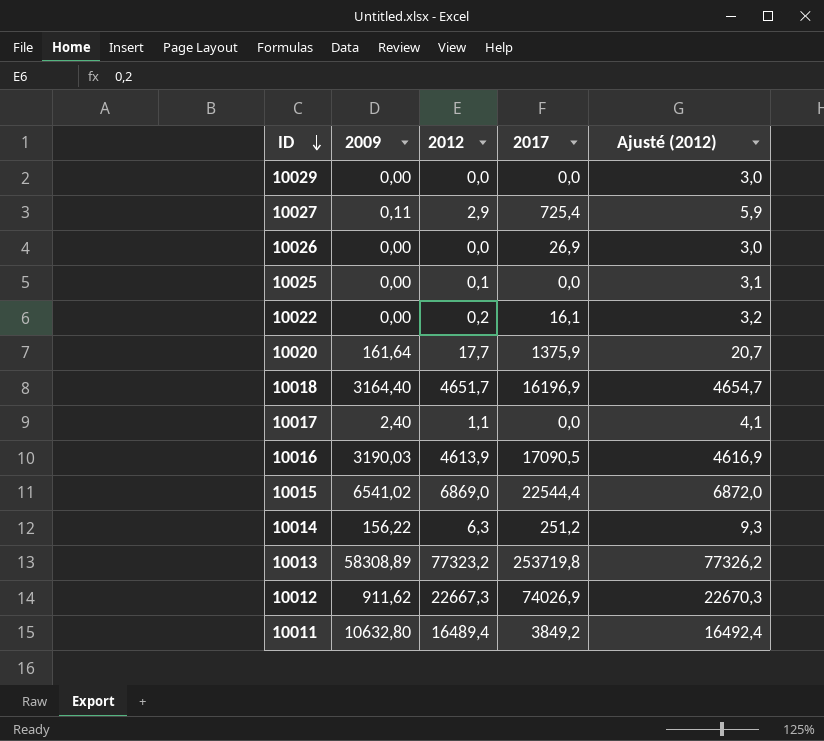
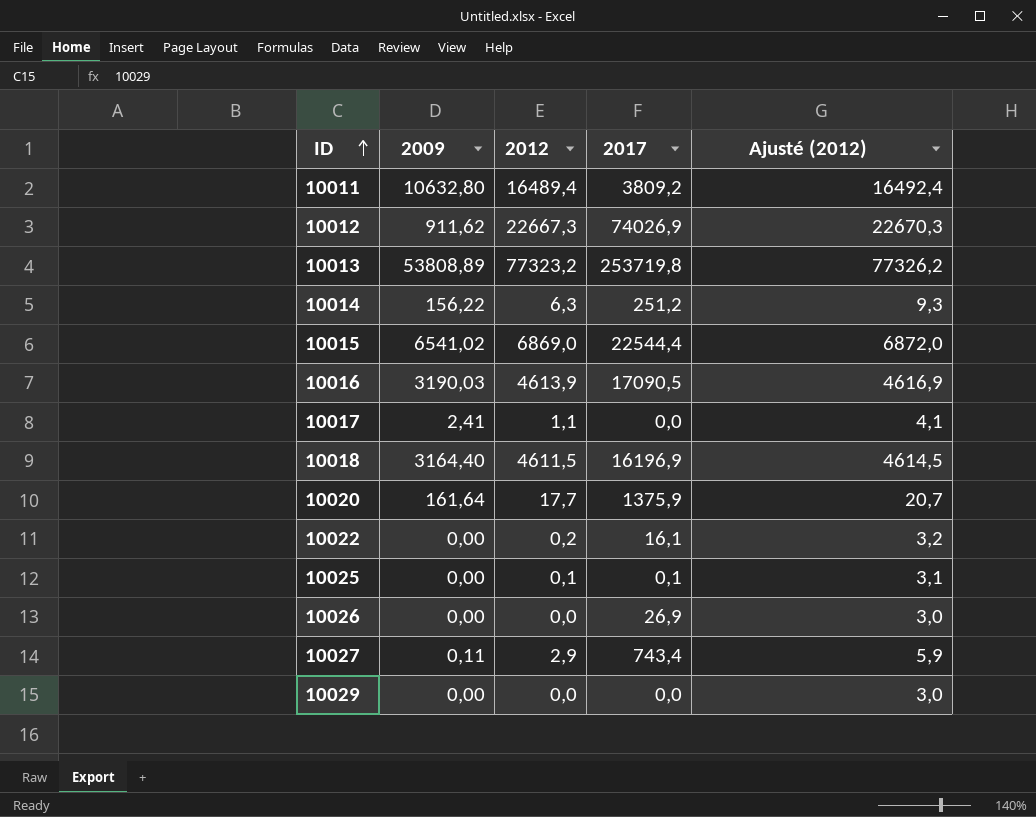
row order: ID descending -> ID ascending
10011 | 2017: 3849,2 -> 3809,2
10013 | 2009: 58308,89 -> 53808,89
10017 | 2009: 2,40 -> 2,41
10018 | 2012: 4651,7 -> 4611,5
10018 | Ajusté (2012): 4654,7 -> 4614,5
10025 | 2017: 0,0 -> 0,1
10027 | 2017: 725,4 -> 743,4

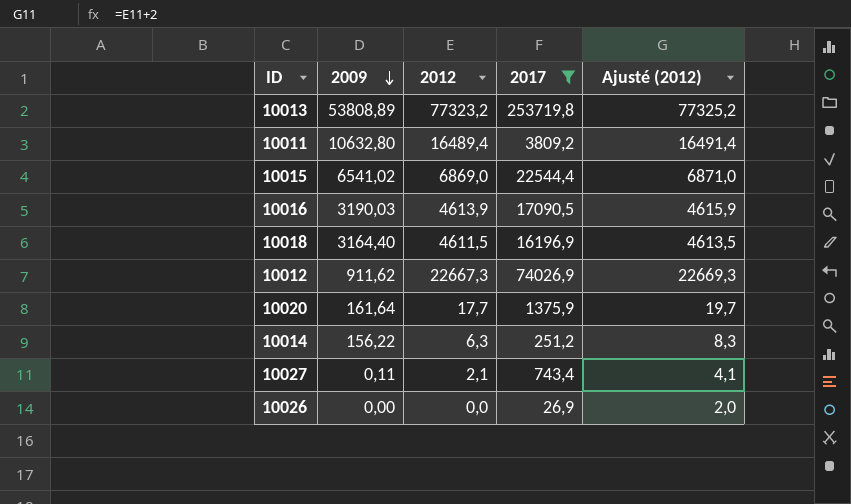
filter: none -> 2017 >= 26,9
row order: ID ascending -> 2009 descending
column Ajusté (2012) | formula: [2012] + 3 -> [2012] + 2
10027 | 2012: 2,9 -> 2,1

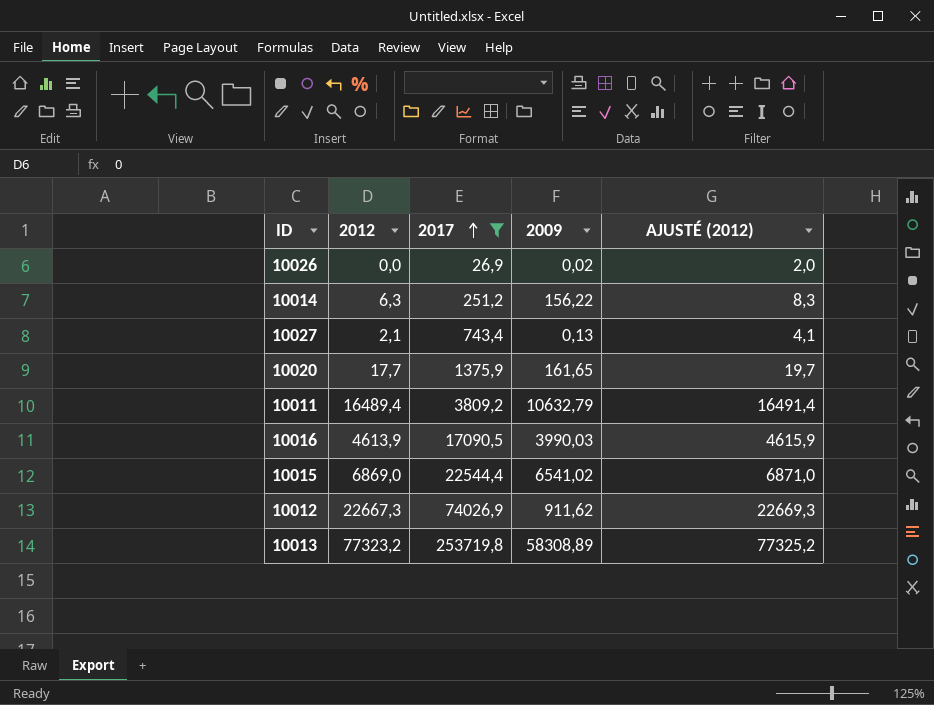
row order: 2009 descending -> 2017 ascending
column 2009 | position: 2 -> 4
column name: Ajusté (2012) -> AJUSTÉ (2012)
row 10018: 3164,40 | 4611,5 | 16196,9 | 4613,5 -> none
10026 | 2009: 0,00 -> 0,02
10027 | 2009: 0,11 -> 0,13
10020 | 2009: 161,64 -> 161,65
10011 | 2009: 10632,80 -> 10632,79
10016 | 2009: 3190,03 -> 3990,03
10013 | 2009: 53808,89 -> 58308,89

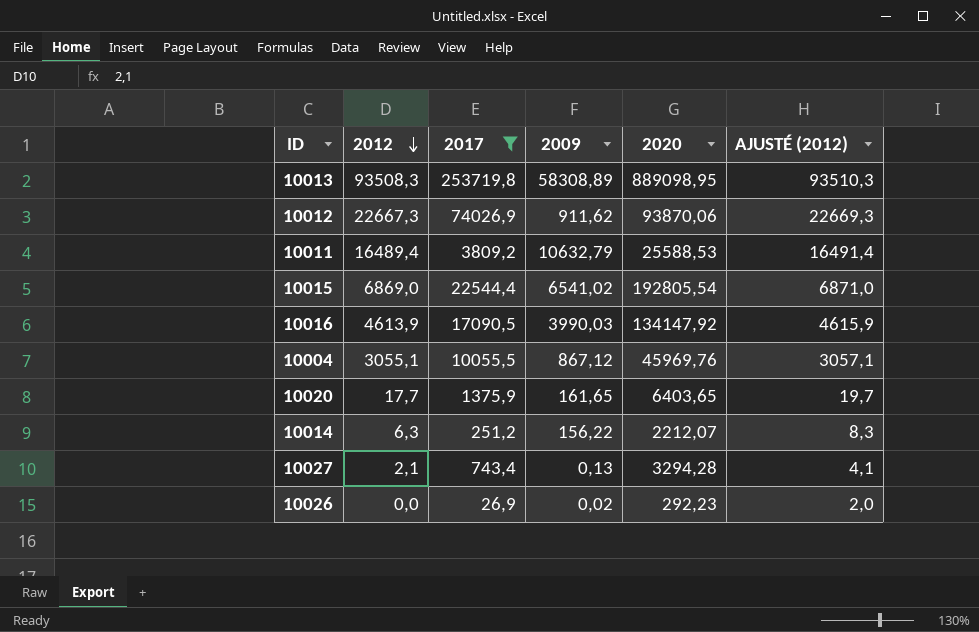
row order: 2017 ascending -> 2012 descending
column 2020 | position: none -> 5
10013 | 2012: 77323,2 -> 93508,3
10013 | AJUSTÉ (2012): 77325,2 -> 93510,3
row 10004: none -> 3055,1 | 10055,5 | 867,12 | 45969,76 | 3057,1

